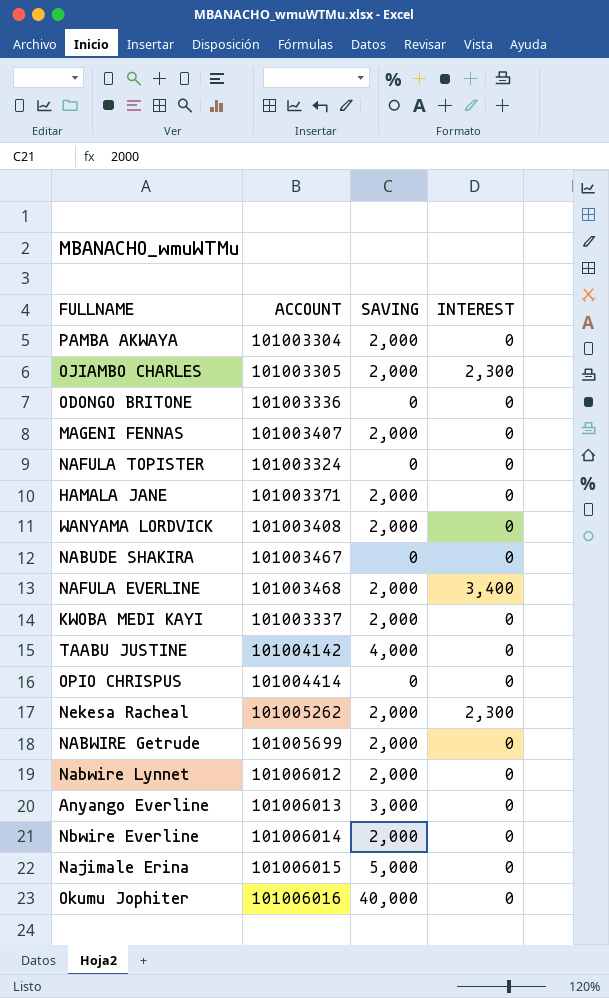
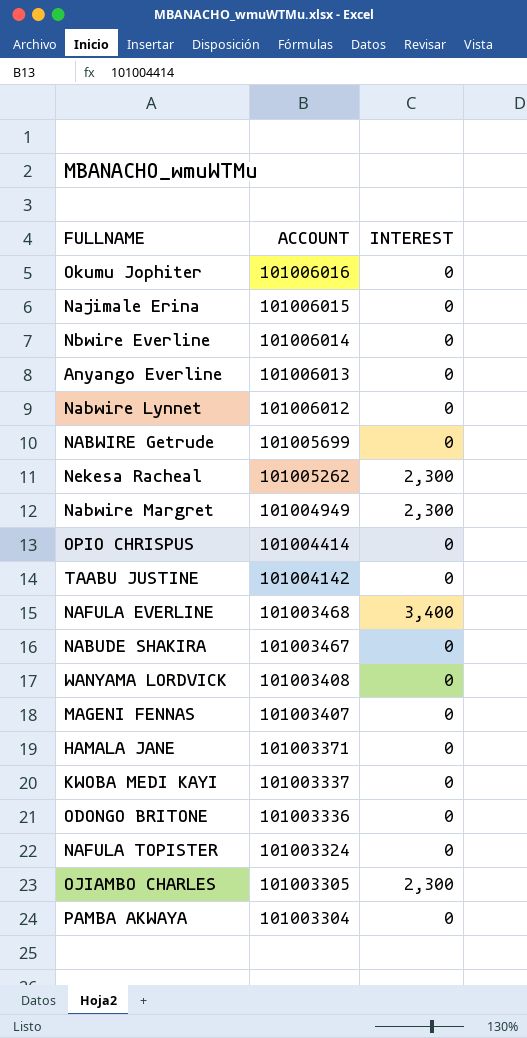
row order: none -> ACCOUNT descending
column SAVING | position: 3 -> none
row Nabwire Margret: none -> 101004949 | 2,300

